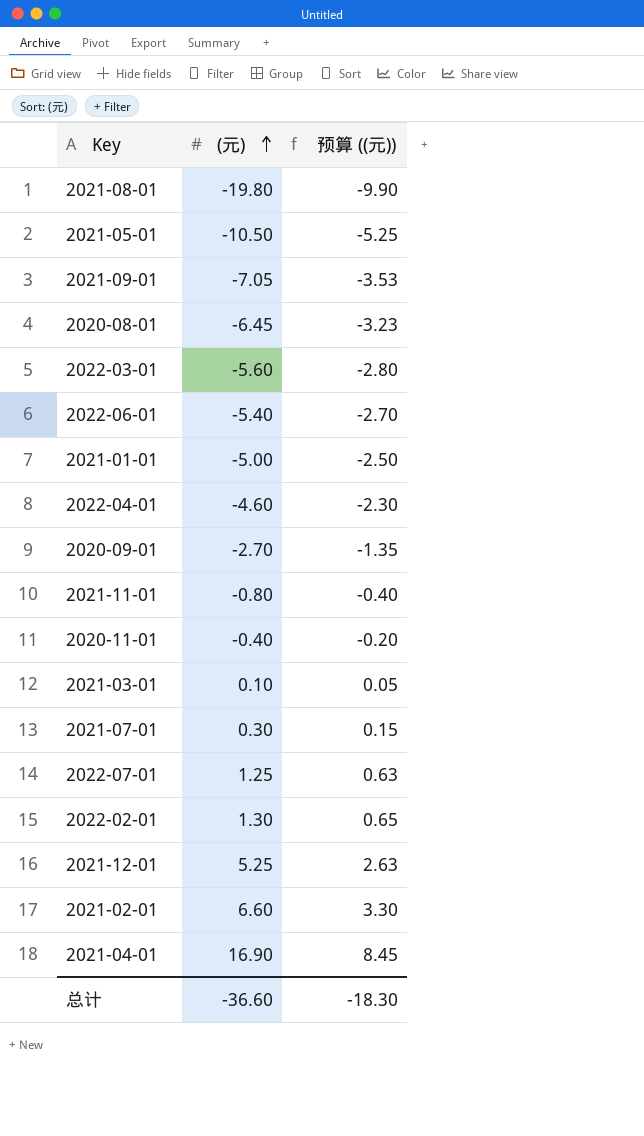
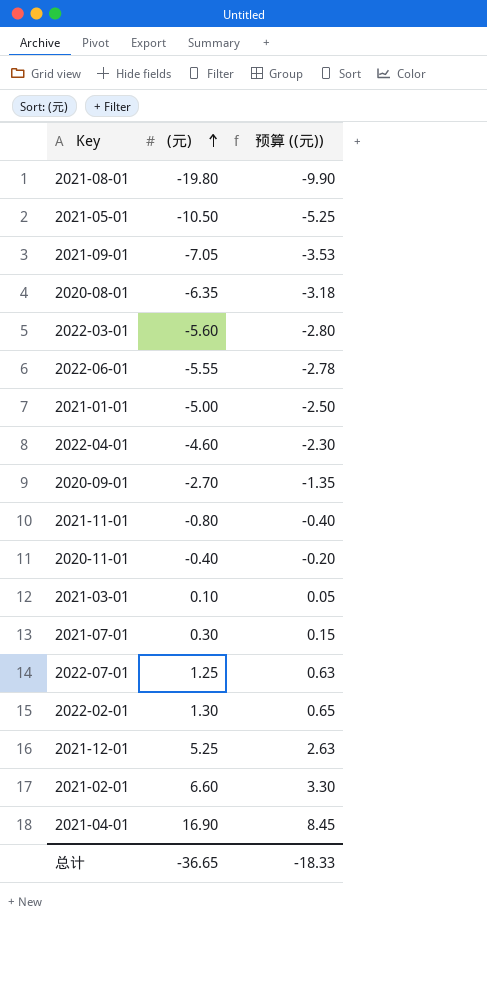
2020-08-01 | (元): -6.45 -> -6.35
2020-08-01 | 预算 ((元)): -3.23 -> -3.18
2022-06-01 | (元): -5.40 -> -5.55
2022-06-01 | 预算 ((元)): -2.70 -> -2.78
总计 | (元): -36.60 -> -36.65
总计 | 预算 ((元)): -18.30 -> -18.33

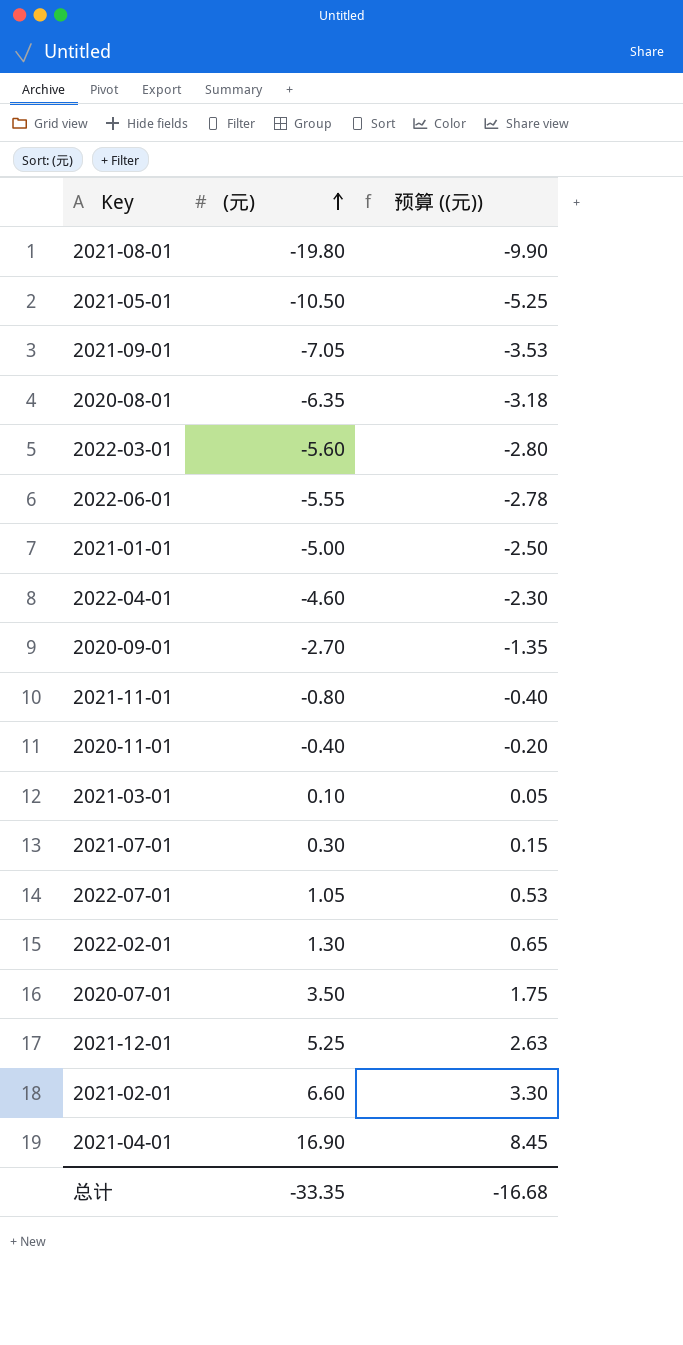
2022-07-01 | (元): 1.25 -> 1.05
2022-07-01 | 预算 ((元)): 0.63 -> 0.53
row 2020-07-01: none -> 3.50 | 1.75
总计 | (元): -36.65 -> -33.35
总计 | 预算 ((元)): -18.33 -> -16.68

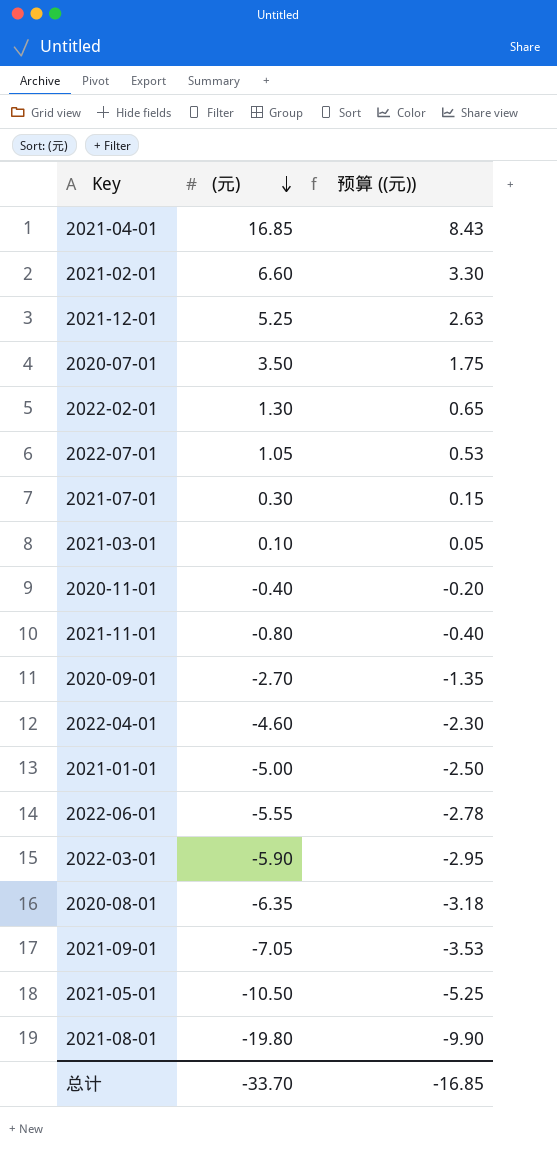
row order: (元) ascending -> (元) descending
2021-04-01 | (元): 16.90 -> 16.85
2021-04-01 | 预算 ((元)): 8.45 -> 8.43
2022-03-01 | (元): -5.60 -> -5.90
2022-03-01 | 预算 ((元)): -2.80 -> -2.95
总计 | (元): -33.35 -> -33.70
总计 | 预算 ((元)): -16.68 -> -16.85

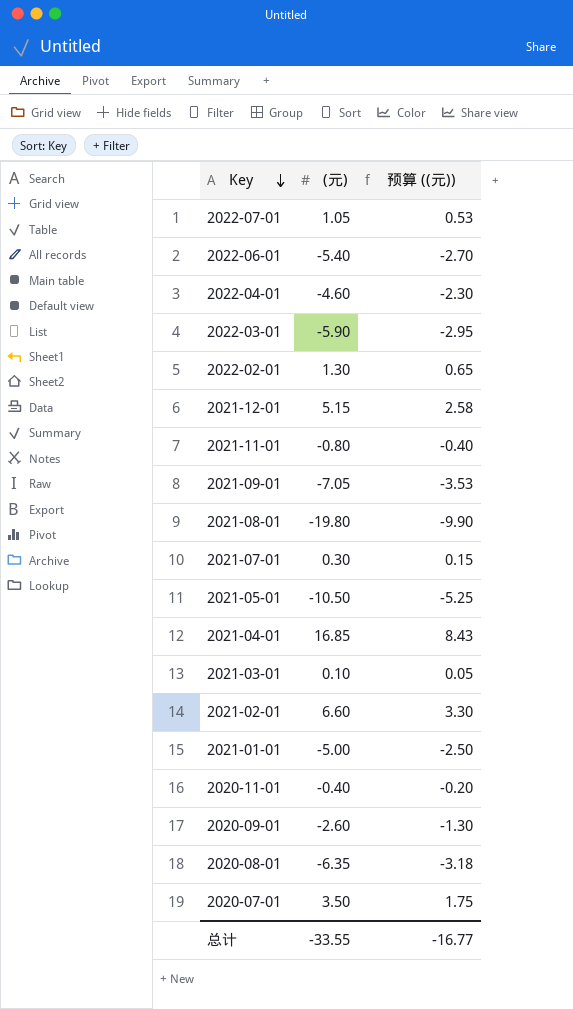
row order: (元) descending -> Key descending
2022-06-01 | (元): -5.55 -> -5.40
2022-06-01 | 预算 ((元)): -2.78 -> -2.70
2021-12-01 | (元): 5.25 -> 5.15
2021-12-01 | 预算 ((元)): 2.63 -> 2.58
2020-09-01 | (元): -2.70 -> -2.60
2020-09-01 | 预算 ((元)): -1.35 -> -1.30
总计 | (元): -33.70 -> -33.55
总计 | 预算 ((元)): -16.85 -> -16.77

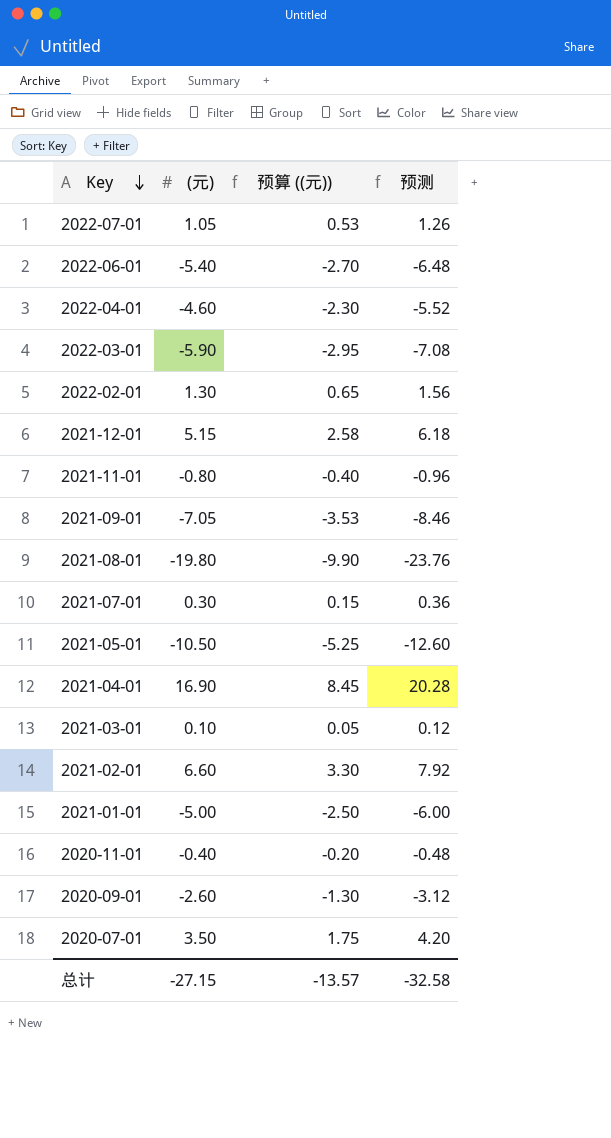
column 预测 | formula: none -> [(元)] * 1.2
row 2020-08-01: -6.35 | -3.18 -> none
2021-04-01 | (元): 16.85 -> 16.90
2021-04-01 | 预算 ((元)): 8.43 -> 8.45
总计 | (元): -33.55 -> -27.15
总计 | 预算 ((元)): -16.77 -> -13.57

